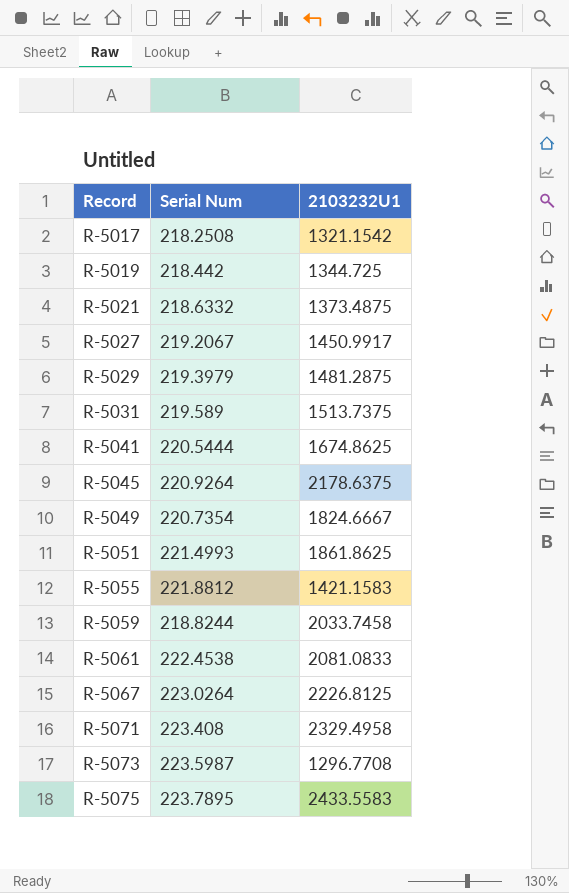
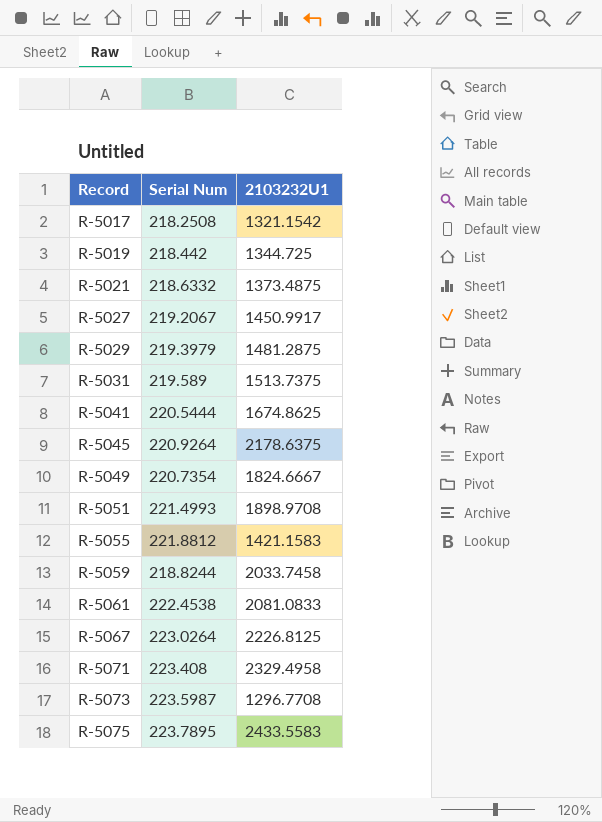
R-5051 | 2103232U1: 1861.8625 -> 1898.9708

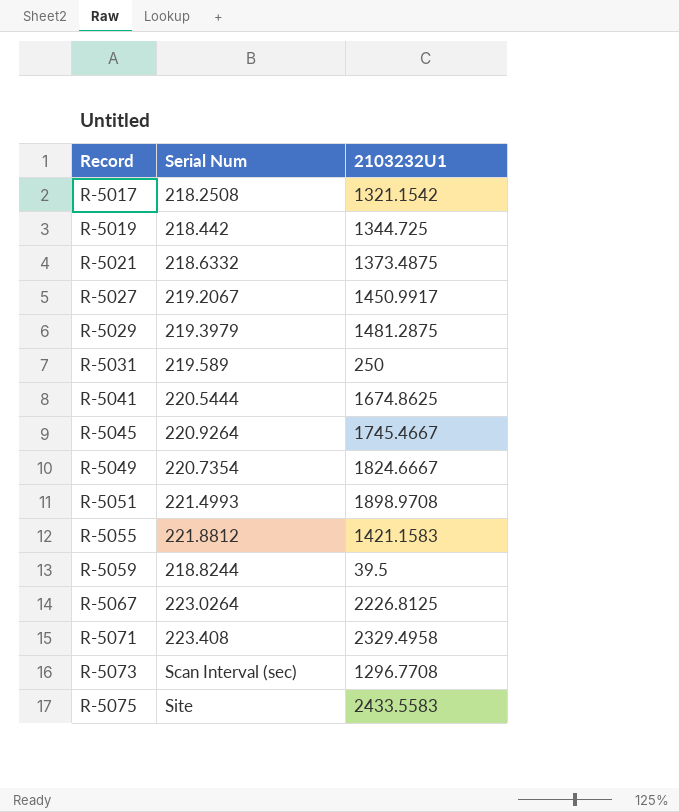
row R-5061: 222.4538 | 2081.0833 -> none
R-5031 | 2103232U1: 1513.7375 -> 250
R-5045 | 2103232U1: 2178.6375 -> 1745.4667
R-5059 | 2103232U1: 2033.7458 -> 39.5
R-5073 | Serial Num: 223.5987 -> Scan Interval (sec)
R-5075 | Serial Num: 223.7895 -> Site

